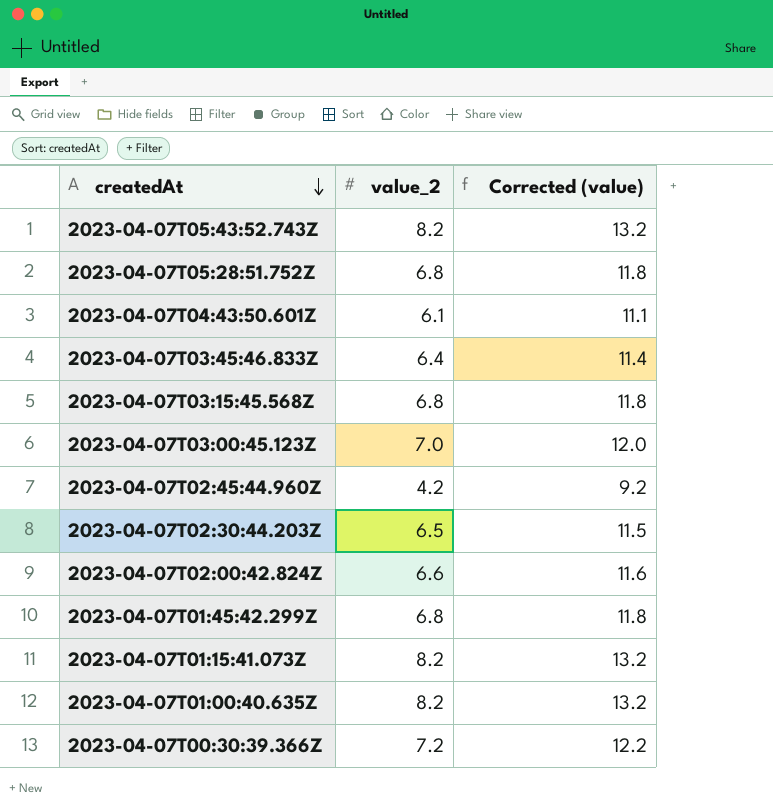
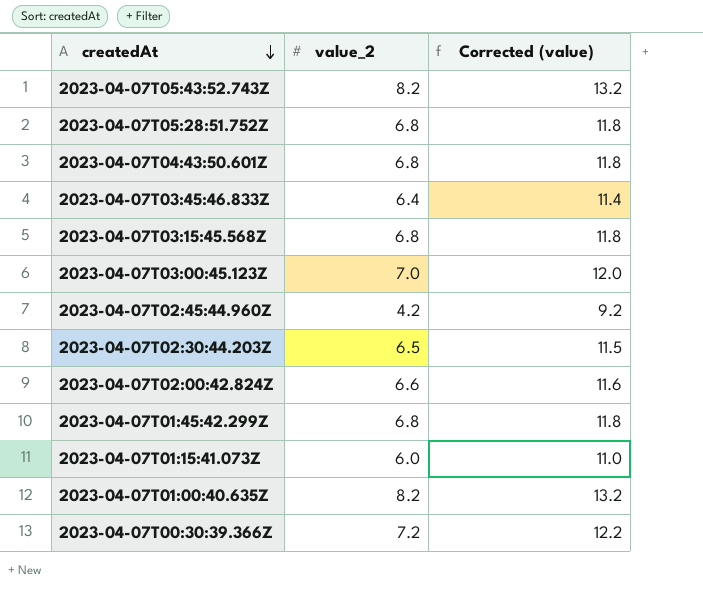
2023-04-07T04:43:50.601Z | value_2: 6.1 -> 6.8
2023-04-07T04:43:50.601Z | Corrected (value): 11.1 -> 11.8
2023-04-07T01:15:41.073Z | value_2: 8.2 -> 6.0
2023-04-07T01:15:41.073Z | Corrected (value): 13.2 -> 11.0

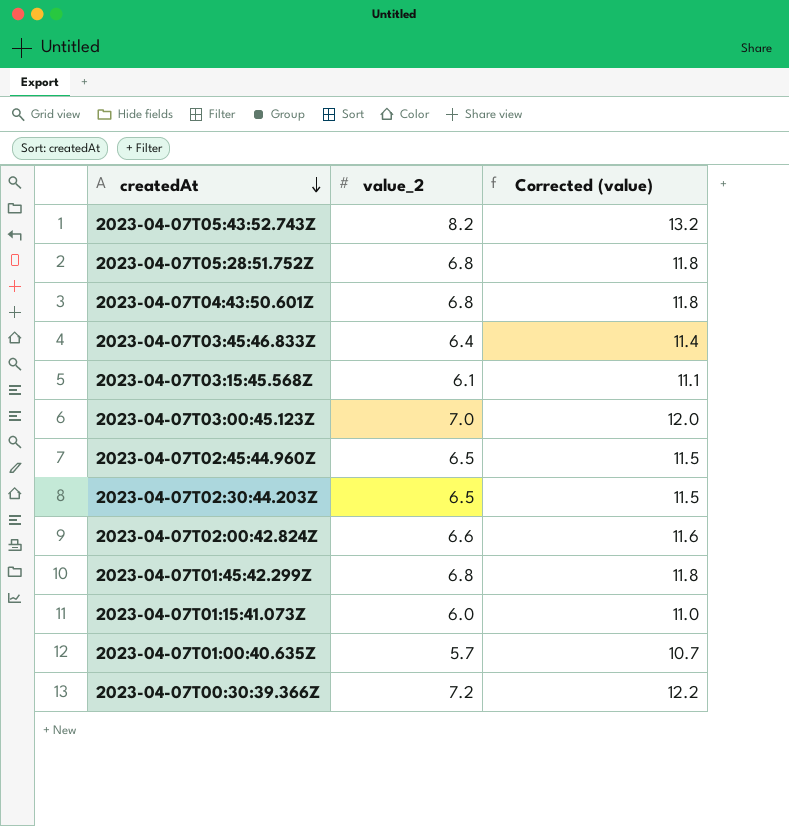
2023-04-07T03:15:45.568Z | value_2: 6.8 -> 6.1
2023-04-07T03:15:45.568Z | Corrected (value): 11.8 -> 11.1
2023-04-07T02:45:44.960Z | value_2: 4.2 -> 6.5
2023-04-07T02:45:44.960Z | Corrected (value): 9.2 -> 11.5
2023-04-07T01:00:40.635Z | value_2: 8.2 -> 5.7
2023-04-07T01:00:40.635Z | Corrected (value): 13.2 -> 10.7

